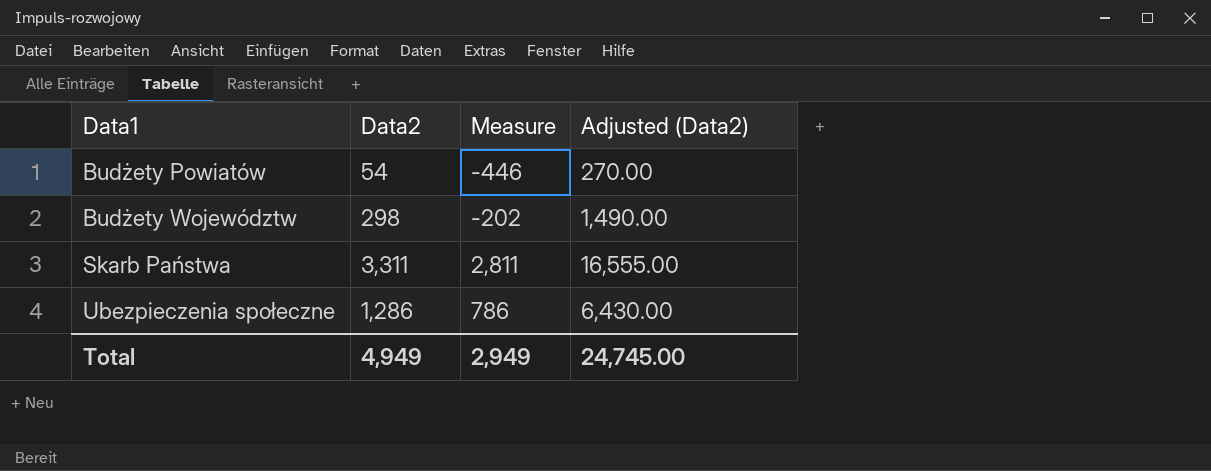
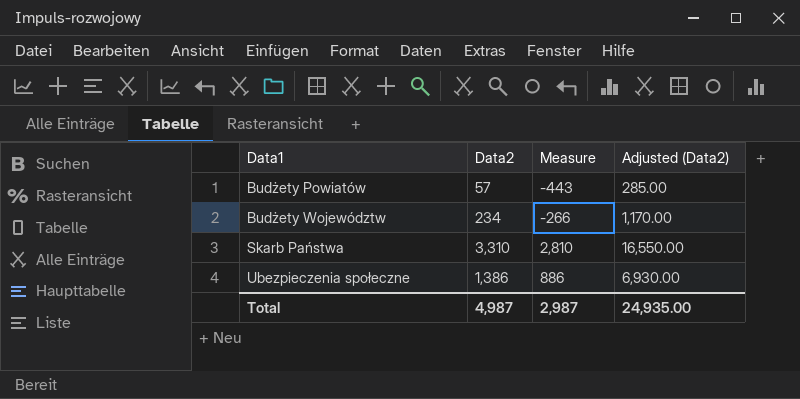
Budżety Powiatów | Data2: 54 -> 57
Budżety Powiatów | Measure: -446 -> -443
Budżety Powiatów | Adjusted (Data2): 270.00 -> 285.00
Budżety Województw | Data2: 298 -> 234
Budżety Województw | Measure: -202 -> -266
Budżety Województw | Adjusted (Data2): 1,490.00 -> 1,170.00
Skarb Państwa | Data2: 3,311 -> 3,310
Skarb Państwa | Measure: 2,811 -> 2,810
Skarb Państwa | Adjusted (Data2): 16,555.00 -> 16,550.00
Ubezpieczenia społeczne | Data2: 1,286 -> 1,386
Ubezpieczenia społeczne | Measure: 786 -> 886
Ubezpieczenia społeczne | Adjusted (Data2): 6,430.00 -> 6,930.00
Total | Data2: 4,949 -> 4,987
Total | Measure: 2,949 -> 2,987
Total | Adjusted (Data2): 24,745.00 -> 24,935.00

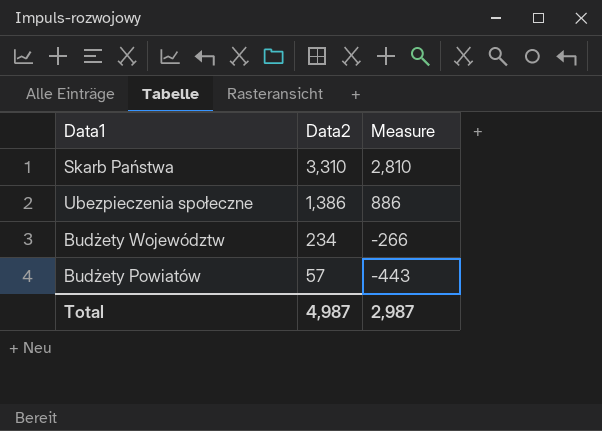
row order: Data1 ascending -> Data2 descending
column Adjusted (Data2) | formula: [Data2] * 5 -> none

